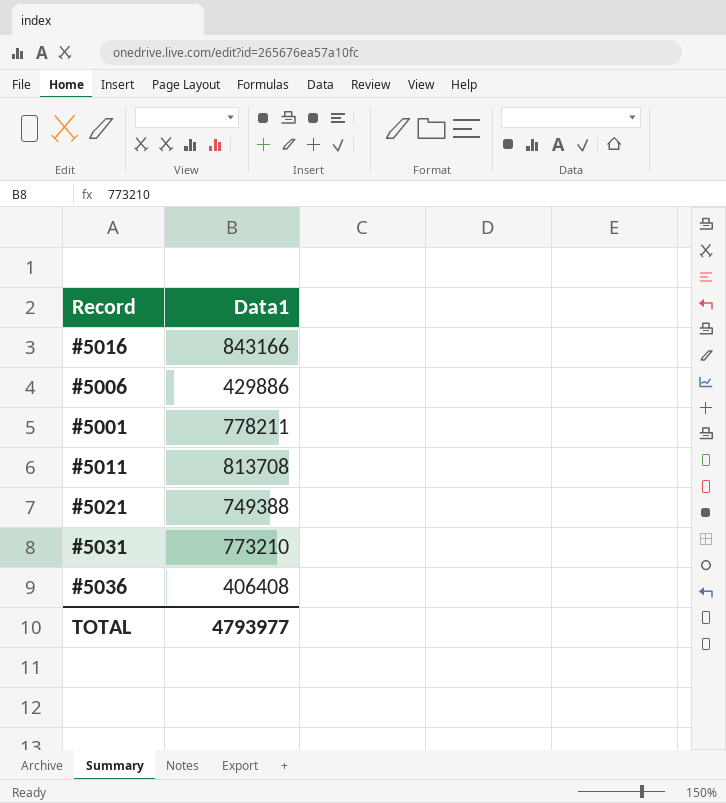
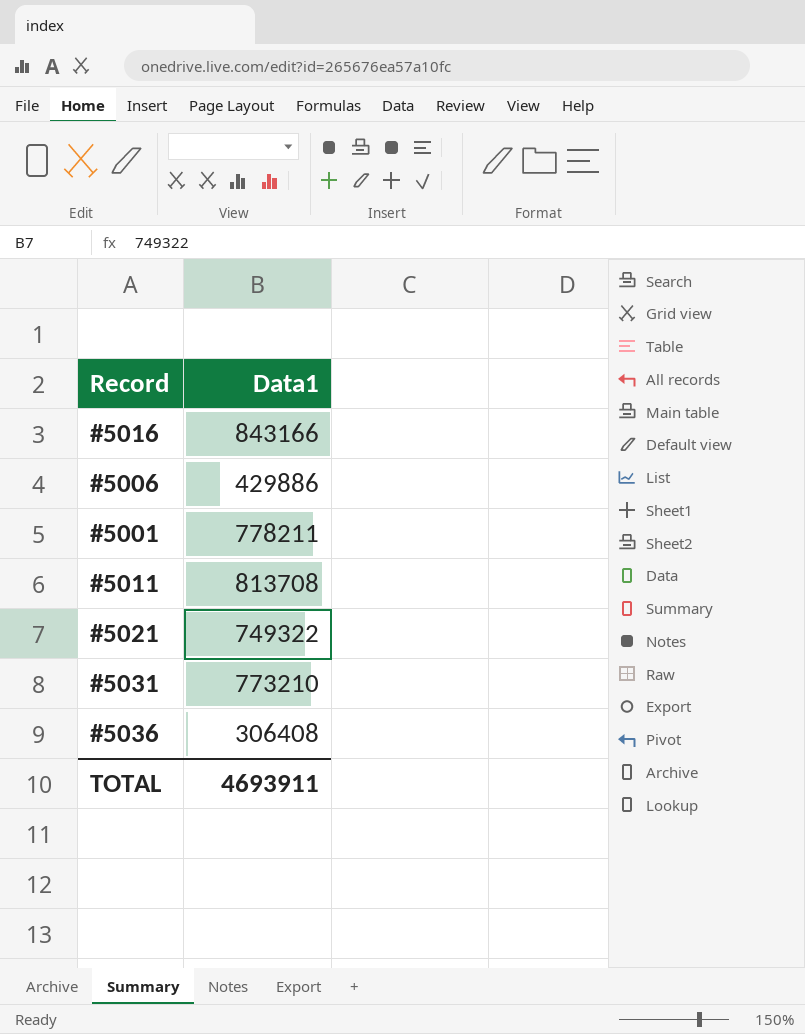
#5021 | Data1: 749388 -> 749322
#5036 | Data1: 406408 -> 306408
TOTAL | Data1: 4793977 -> 4693911

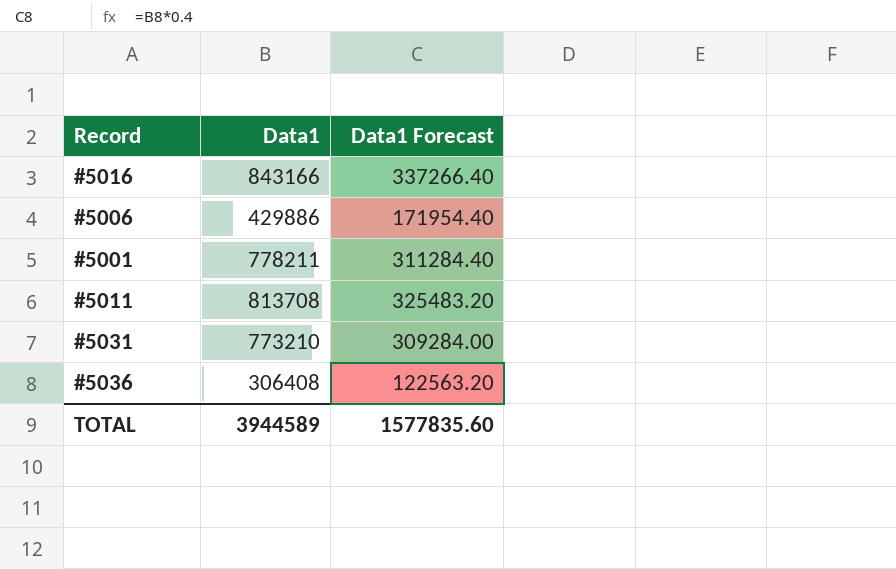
column Data1 Forecast | formula: none -> [Data1] * 0.4
row #5021: 749322 -> none
TOTAL | Data1: 4693911 -> 3944589

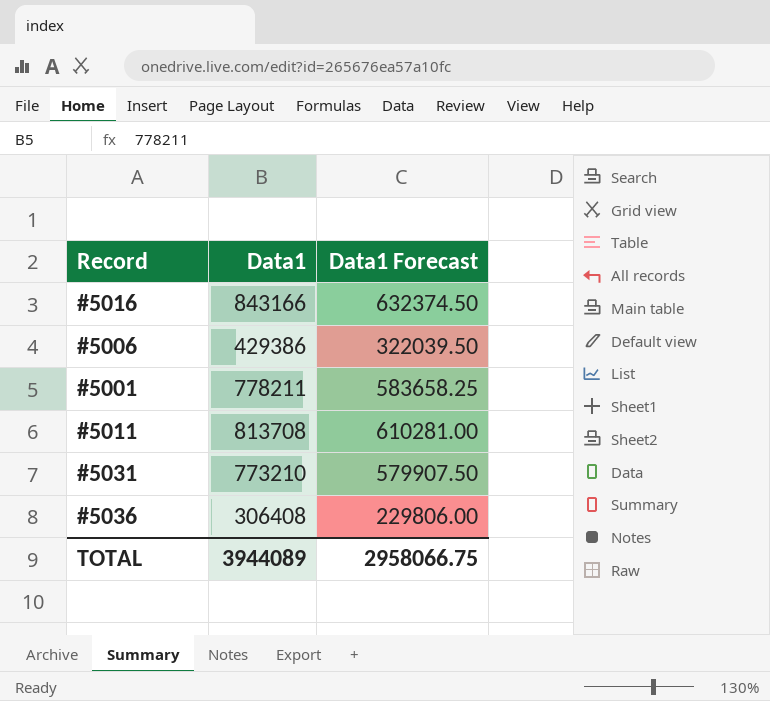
column Data1 Forecast | formula: [Data1] * 0.4 -> [Data1] * 0.75
#5006 | Data1: 429886 -> 429386
TOTAL | Data1: 3944589 -> 3944089
TOTAL | Data1 Forecast: 1577835.60 -> 2958066.75

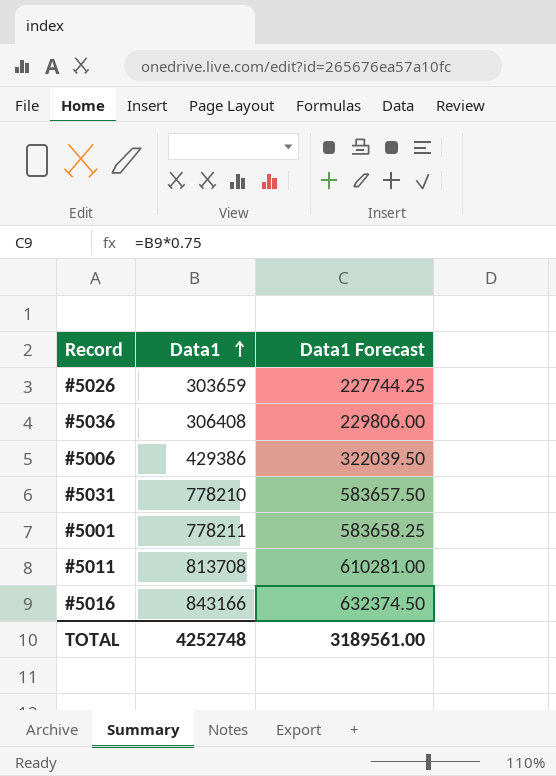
row order: none -> Data1 ascending
row #5026: none -> 303659 | 227744.25
#5031 | Data1: 773210 -> 778210
#5031 | Data1 Forecast: 579907.50 -> 583657.50
TOTAL | Data1: 3944089 -> 4252748
TOTAL | Data1 Forecast: 2958066.75 -> 3189561.00

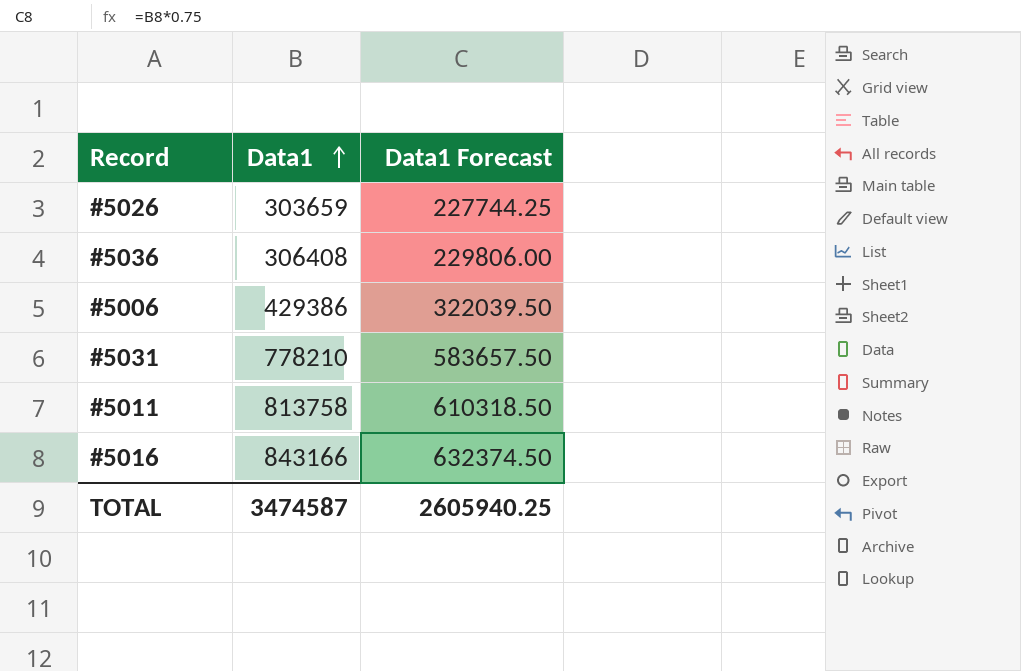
row #5001: 778211 | 583658.25 -> none
#5011 | Data1: 813708 -> 813758
#5011 | Data1 Forecast: 610281.00 -> 610318.50
TOTAL | Data1: 4252748 -> 3474587
TOTAL | Data1 Forecast: 3189561.00 -> 2605940.25

